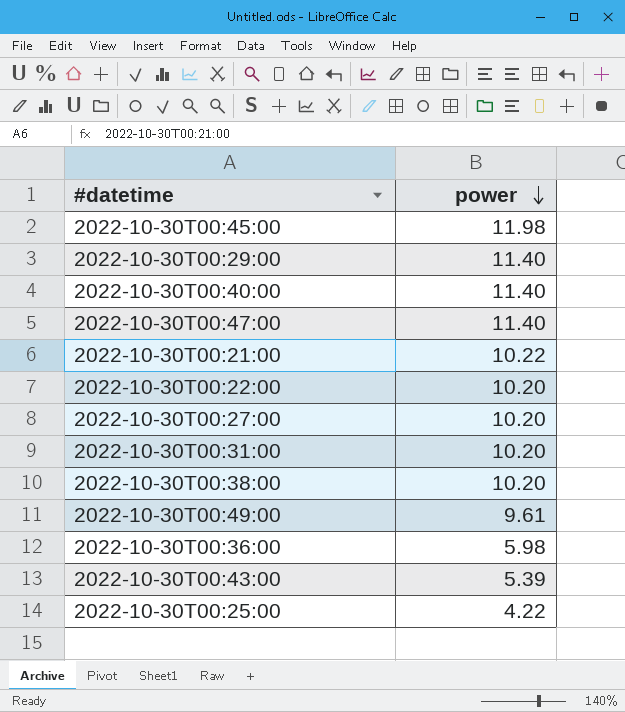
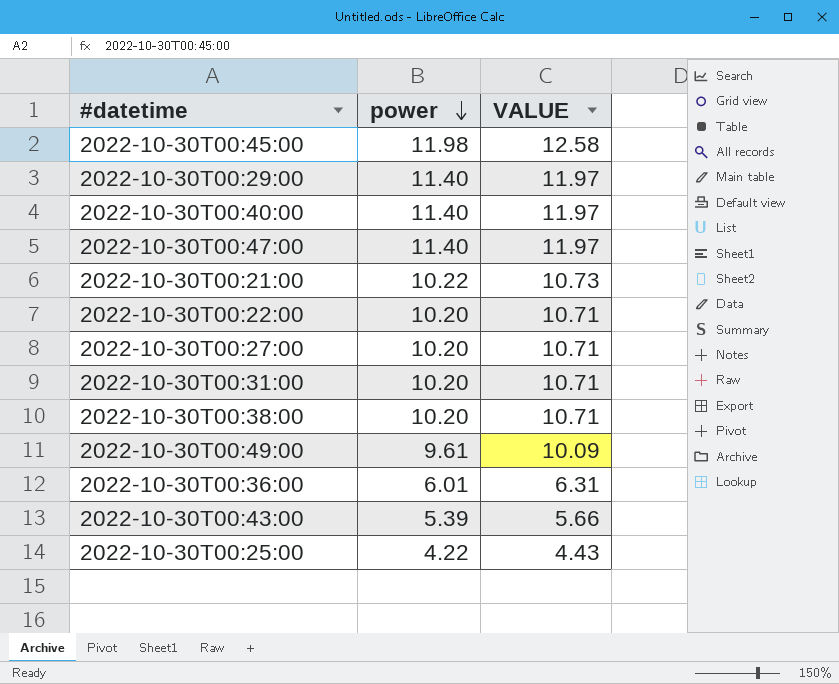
column VALUE | formula: none -> [power] * 1.05
2022-10-30T00:36:00 | power: 5.98 -> 6.01

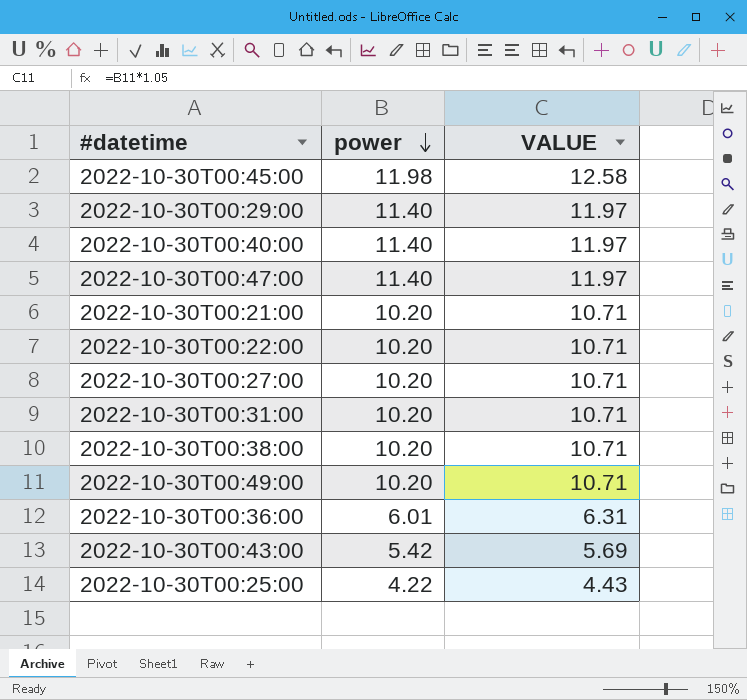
2022-10-30T00:21:00 | power: 10.22 -> 10.20
2022-10-30T00:21:00 | VALUE: 10.73 -> 10.71
2022-10-30T00:49:00 | power: 9.61 -> 10.20
2022-10-30T00:49:00 | VALUE: 10.09 -> 10.71
2022-10-30T00:43:00 | power: 5.39 -> 5.42
2022-10-30T00:43:00 | VALUE: 5.66 -> 5.69

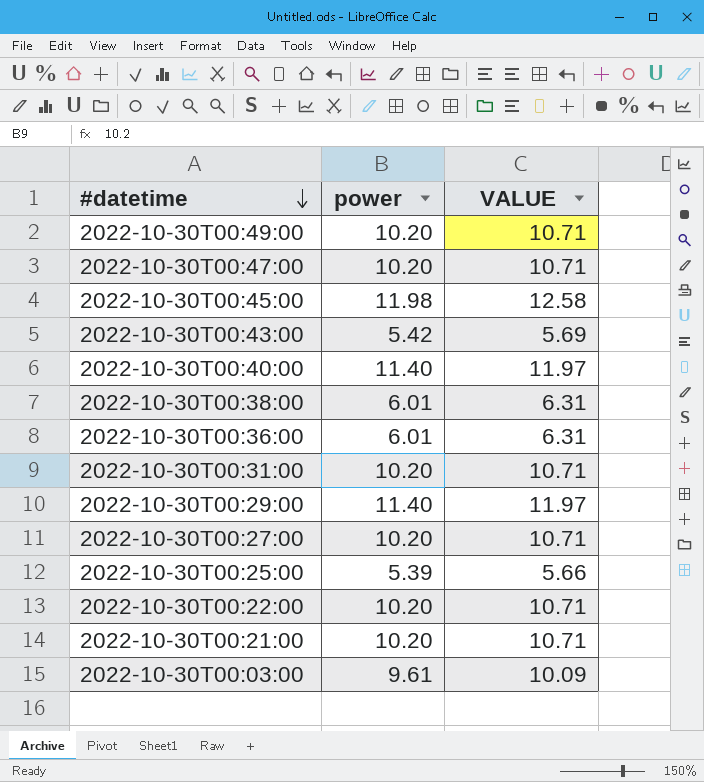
row order: power descending -> #datetime descending
2022-10-30T00:47:00 | power: 11.40 -> 10.20
2022-10-30T00:47:00 | VALUE: 11.97 -> 10.71
2022-10-30T00:38:00 | power: 10.20 -> 6.01
2022-10-30T00:38:00 | VALUE: 10.71 -> 6.31
2022-10-30T00:25:00 | power: 4.22 -> 5.39
2022-10-30T00:25:00 | VALUE: 4.43 -> 5.66
row 2022-10-30T00:03:00: none -> 9.61 | 10.09

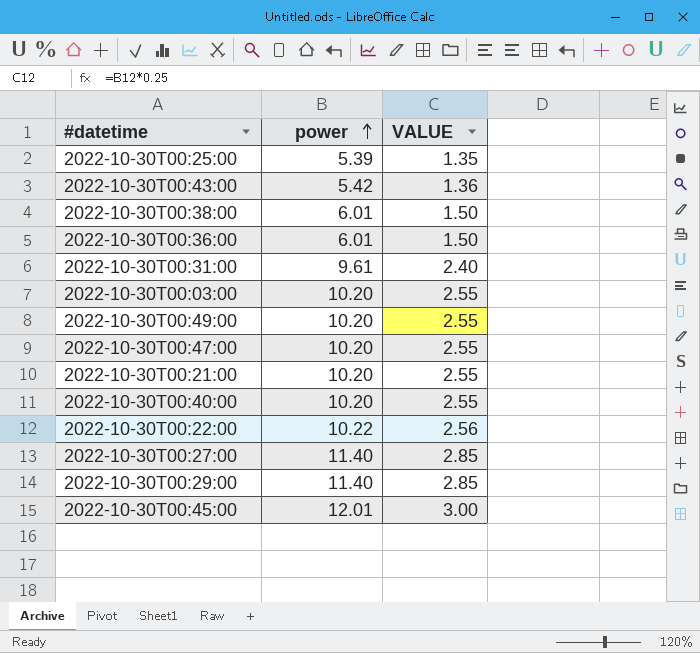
row order: #datetime descending -> power ascending
column VALUE | formula: [power] * 1.05 -> [power] * 0.25
2022-10-30T00:31:00 | power: 10.20 -> 9.61
2022-10-30T00:03:00 | power: 9.61 -> 10.20
2022-10-30T00:40:00 | power: 11.40 -> 10.20
2022-10-30T00:22:00 | power: 10.20 -> 10.22
2022-10-30T00:27:00 | power: 10.20 -> 11.40
2022-10-30T00:45:00 | power: 11.98 -> 12.01

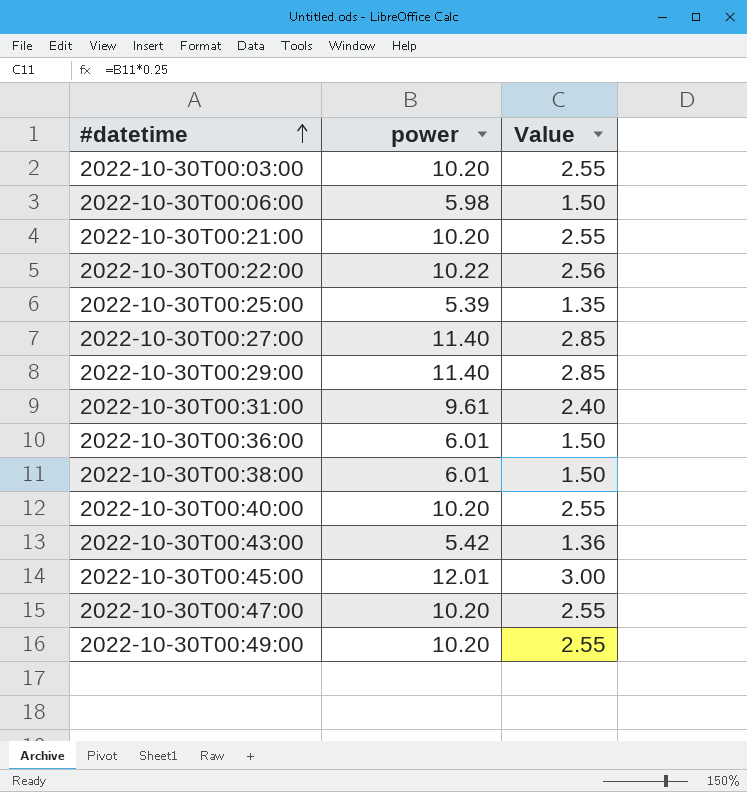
row order: power ascending -> #datetime ascending
column name: VALUE -> Value
row 2022-10-30T00:06:00: none -> 5.98 | 1.50

